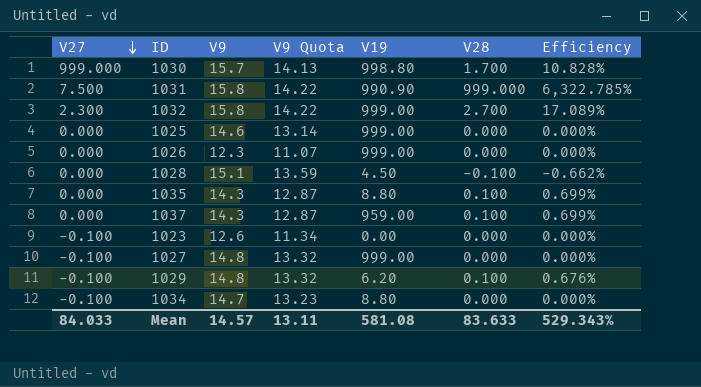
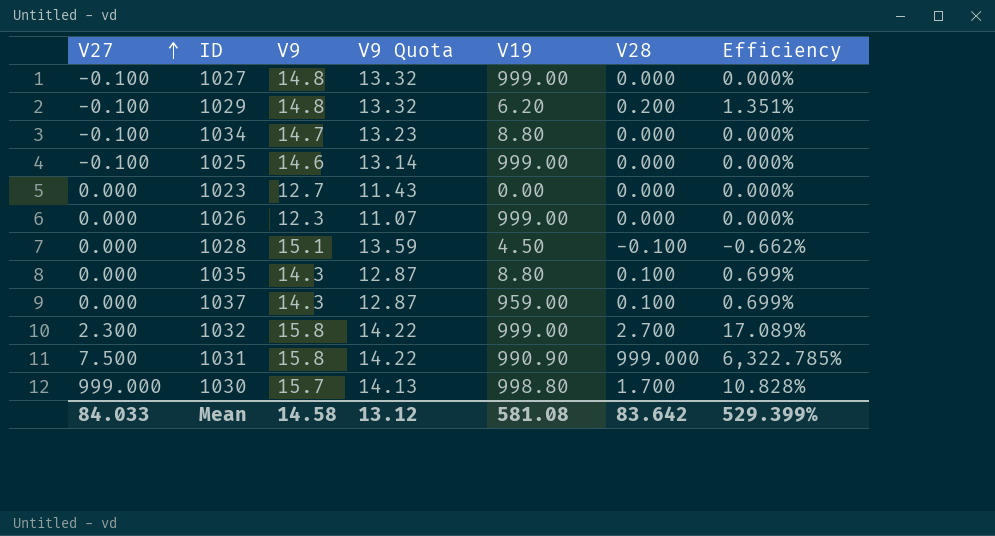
row order: V27 descending -> V27 ascending
1029 | V28: 0.100 -> 0.200
1029 | Efficiency: 0.676% -> 1.351%
1025 | V27: 0.000 -> -0.100
1023 | V27: -0.100 -> 0.000
1023 | V9: 12.6 -> 12.7
1023 | V9 Quota: 11.34 -> 11.43
Mean | V9: 14.57 -> 14.58
Mean | V9 Quota: 13.11 -> 13.12
Mean | V28: 83.633 -> 83.642
Mean | Efficiency: 529.343% -> 529.399%

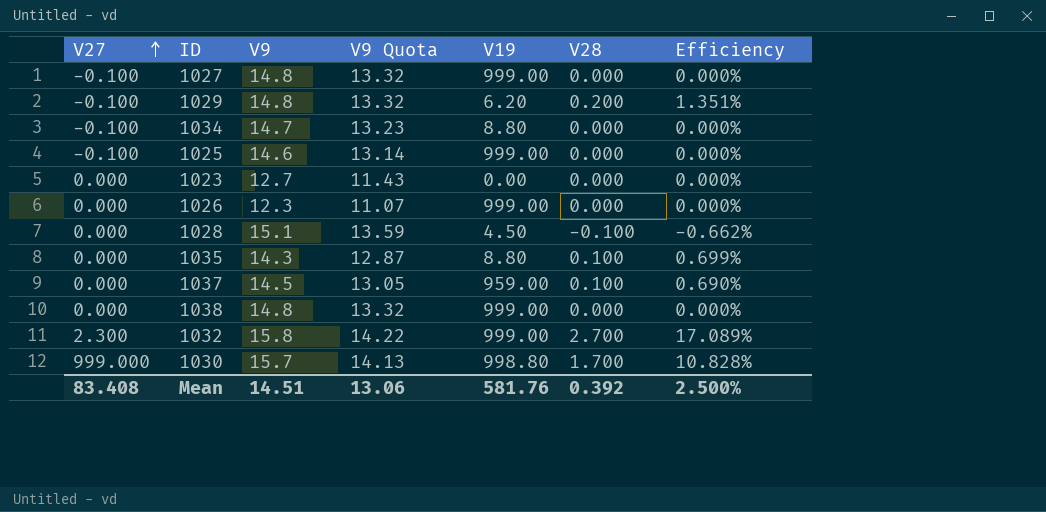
row 1031: 7.500 | 15.8 | 14.22 | 990.90 | 999.000 | 6,322.785% -> none
1037 | V9: 14.3 -> 14.5
1037 | V9 Quota: 12.87 -> 13.05
1037 | Efficiency: 0.699% -> 0.690%
row 1038: none -> 0.000 | 14.8 | 13.32 | 999.00 | 0.000 | 0.000%
Mean | V27: 84.033 -> 83.408
Mean | V9: 14.58 -> 14.51
Mean | V9 Quota: 13.12 -> 13.06
Mean | V19: 581.08 -> 581.76
Mean | V28: 83.642 -> 0.392
Mean | Efficiency: 529.399% -> 2.500%

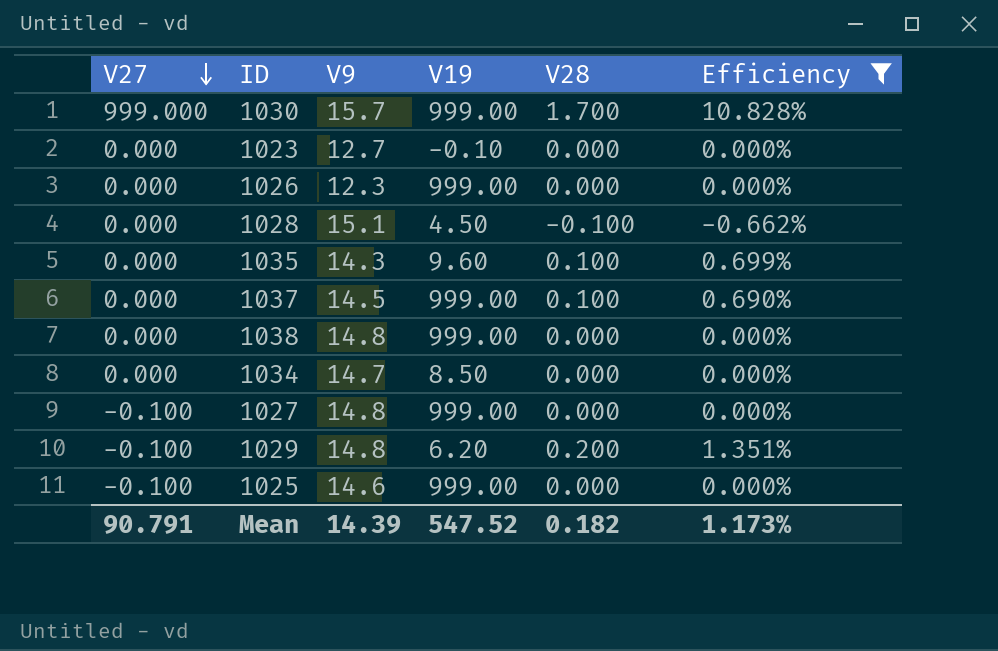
filter: none -> Efficiency != 17.089%
row order: V27 ascending -> V27 descending
column V9 Quota | formula: [V9] * 0.9 -> none
1030 | V19: 998.80 -> 999.00
1023 | V19: 0.00 -> -0.10
1035 | V19: 8.80 -> 9.60
1037 | V19: 959.00 -> 999.00
1034 | V27: -0.100 -> 0.000
1034 | V19: 8.80 -> 8.50
Mean | V27: 83.408 -> 90.791
Mean | V9: 14.51 -> 14.39
Mean | V19: 581.76 -> 547.52
Mean | V28: 0.392 -> 0.182
Mean | Efficiency: 2.500% -> 1.173%

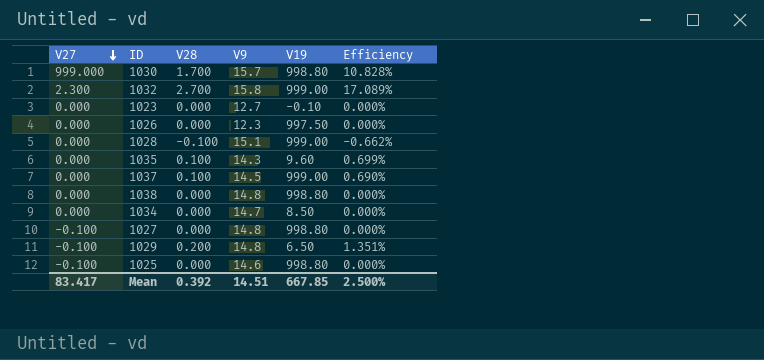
filter: Efficiency != 17.089% -> none
column V28 | position: 5 -> 3
1030 | V19: 999.00 -> 998.80
1026 | V19: 999.00 -> 997.50
1028 | V19: 4.50 -> 999.00
1038 | V19: 999.00 -> 998.80
1027 | V19: 999.00 -> 998.80
1029 | V19: 6.20 -> 6.50
1025 | V19: 999.00 -> 998.80
Mean | V27: 90.791 -> 83.417
Mean | V28: 0.182 -> 0.392
Mean | V9: 14.39 -> 14.51
Mean | V19: 547.52 -> 667.85
Mean | Efficiency: 1.173% -> 2.500%

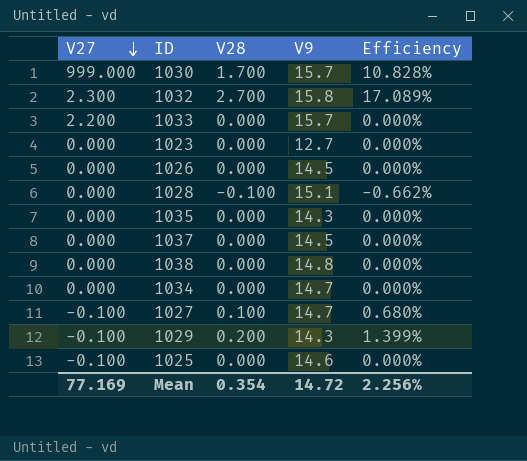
column V19 | position: 5 -> none
row 1033: none -> 2.200 | 0.000 | 15.7 | 0.000%
1026 | V9: 12.3 -> 14.5
1035 | V28: 0.100 -> 0.000
1035 | Efficiency: 0.699% -> 0.000%
1037 | V28: 0.100 -> 0.000
1037 | Efficiency: 0.690% -> 0.000%
1027 | V28: 0.000 -> 0.100
1027 | V9: 14.8 -> 14.7
1027 | Efficiency: 0.000% -> 0.680%
1029 | V9: 14.8 -> 14.3
1029 | Efficiency: 1.351% -> 1.399%
Mean | V27: 83.417 -> 77.169
Mean | V28: 0.392 -> 0.354
Mean | V9: 14.51 -> 14.72
Mean | Efficiency: 2.500% -> 2.256%

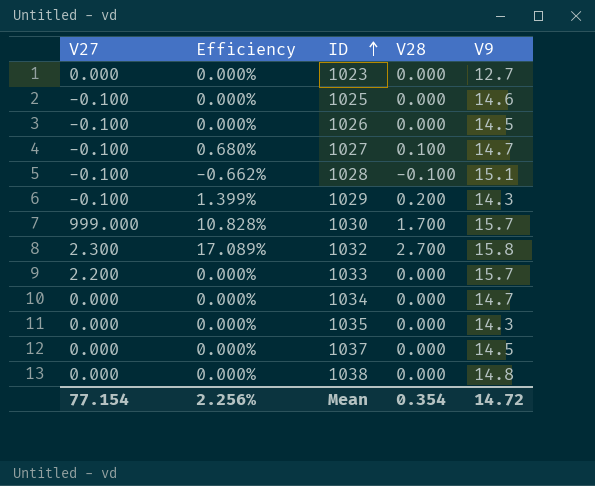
row order: V27 descending -> ID ascending
column Efficiency | position: 5 -> 2
1026 | V27: 0.000 -> -0.100
1028 | V27: 0.000 -> -0.100
Mean | V27: 77.169 -> 77.154

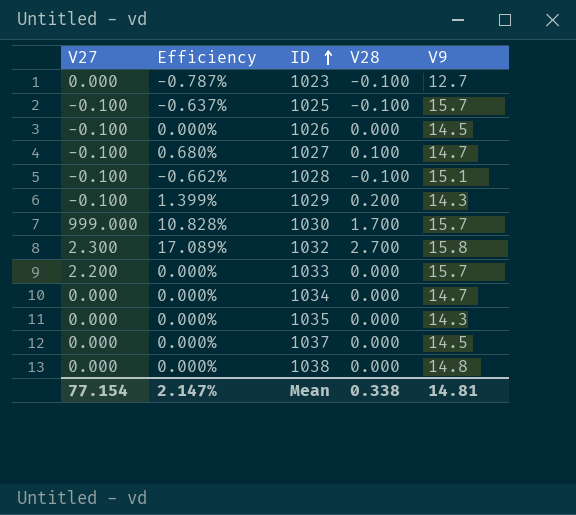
1023 | Efficiency: 0.000% -> -0.787%
1023 | V28: 0.000 -> -0.100
1025 | Efficiency: 0.000% -> -0.637%
1025 | V28: 0.000 -> -0.100
1025 | V9: 14.6 -> 15.7
Mean | Efficiency: 2.256% -> 2.147%
Mean | V28: 0.354 -> 0.338
Mean | V9: 14.72 -> 14.81

